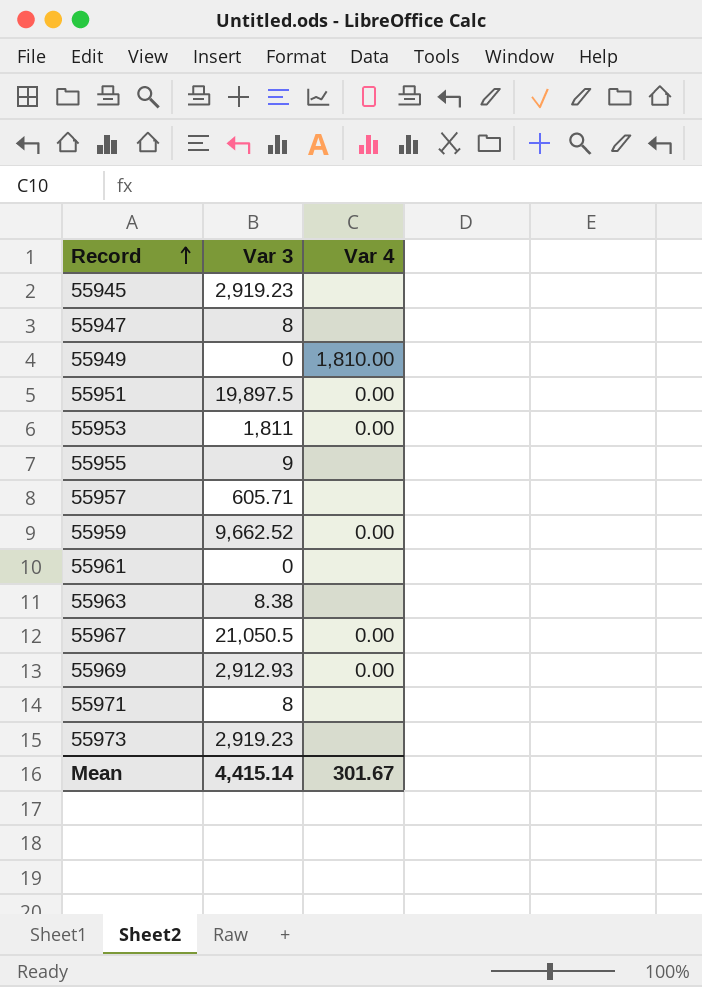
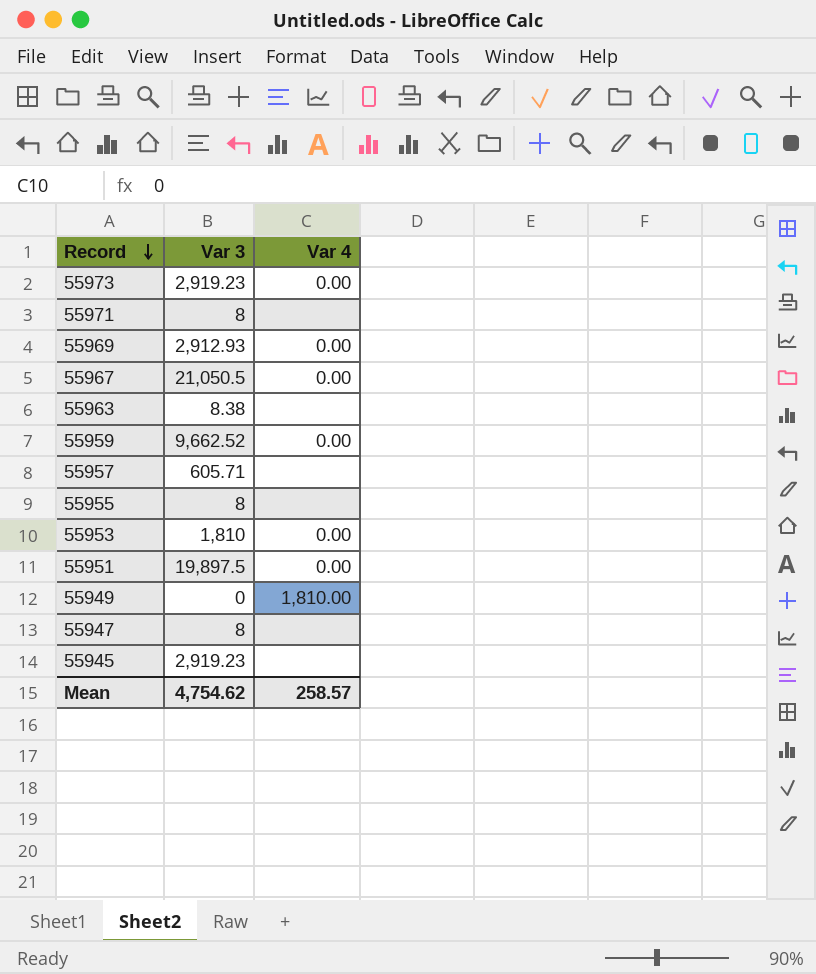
row order: Record ascending -> Record descending
row 55961: 0 | none -> none
55973 | Var 4: none -> 0.00
55955 | Var 3: 9 -> 8
55953 | Var 3: 1,811 -> 1,810
Mean | Var 3: 4,415.14 -> 4,754.62
Mean | Var 4: 301.67 -> 258.57

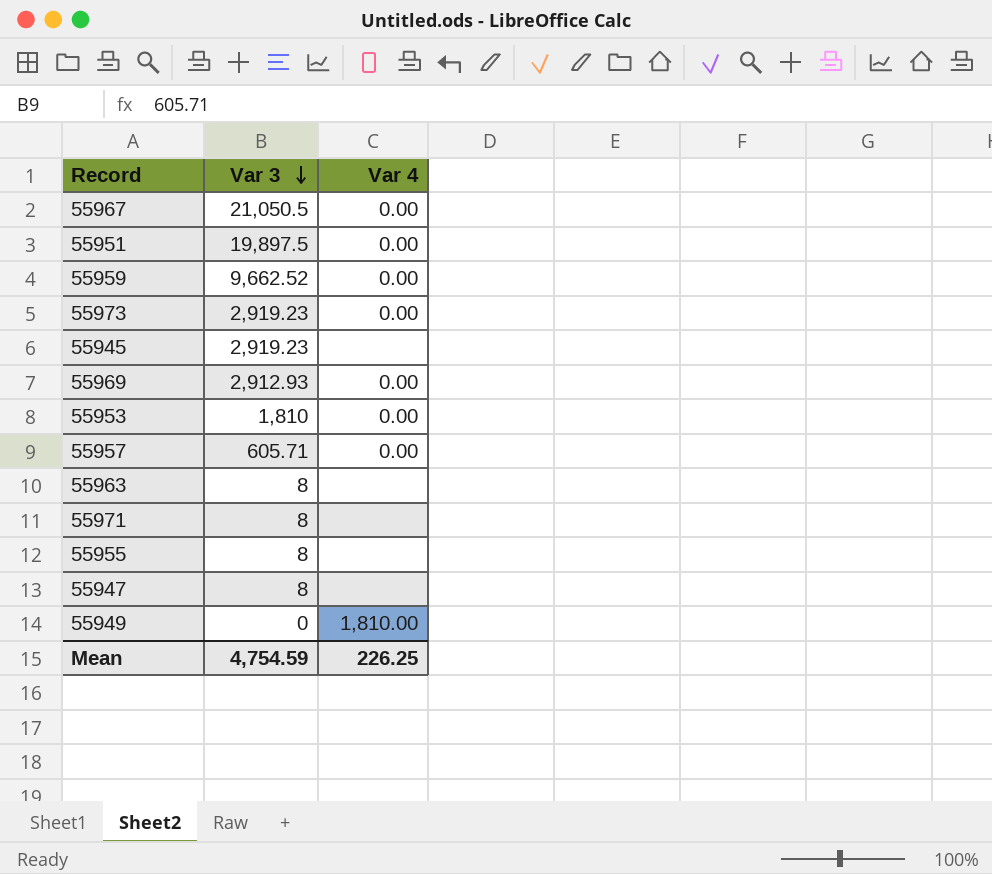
row order: Record descending -> Var 3 descending
55957 | Var 4: none -> 0.00
55963 | Var 3: 8.38 -> 8
Mean | Var 3: 4,754.62 -> 4,754.59
Mean | Var 4: 258.57 -> 226.25

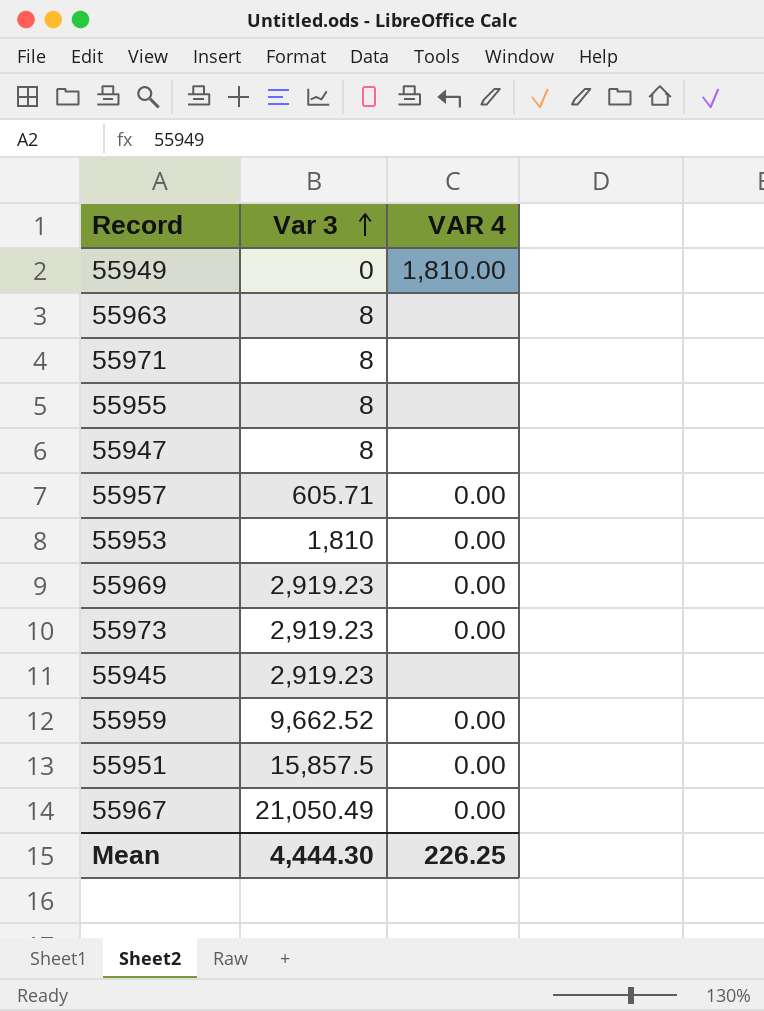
row order: Var 3 descending -> Var 3 ascending
column name: Var 4 -> VAR 4
55969 | Var 3: 2,912.93 -> 2,919.23
55951 | Var 3: 19,897.5 -> 15,857.5
55967 | Var 3: 21,050.5 -> 21,050.49
Mean | Var 3: 4,754.59 -> 4,444.30

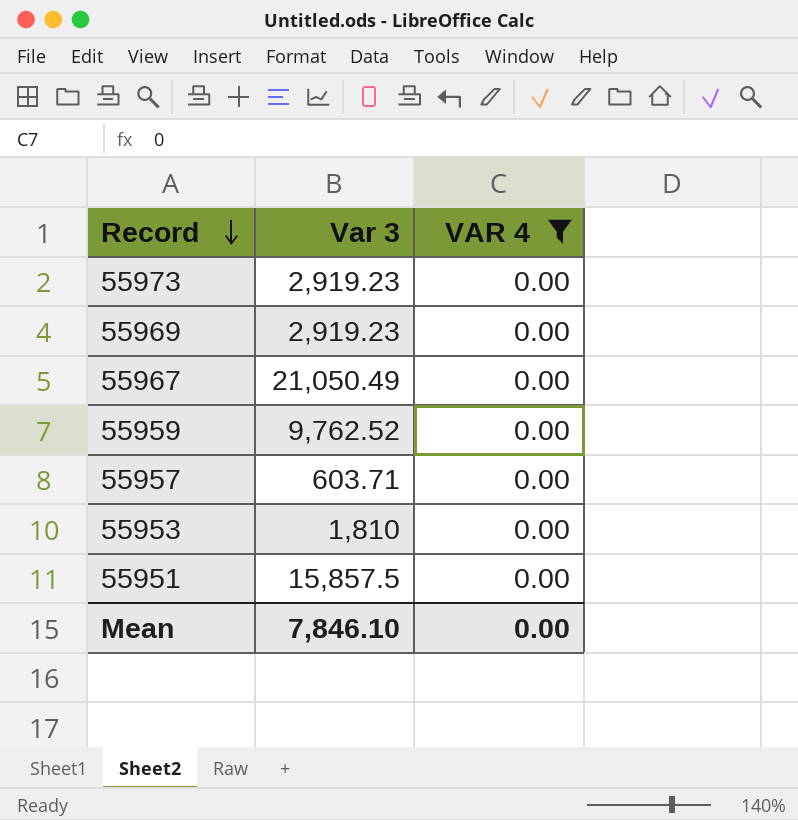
filter: none -> VAR 4 = 0.00
row order: Var 3 ascending -> Record descending
55959 | Var 3: 9,662.52 -> 9,762.52
55957 | Var 3: 605.71 -> 603.71
Mean | Var 3: 4,444.30 -> 7,846.10
Mean | VAR 4: 226.25 -> 0.00

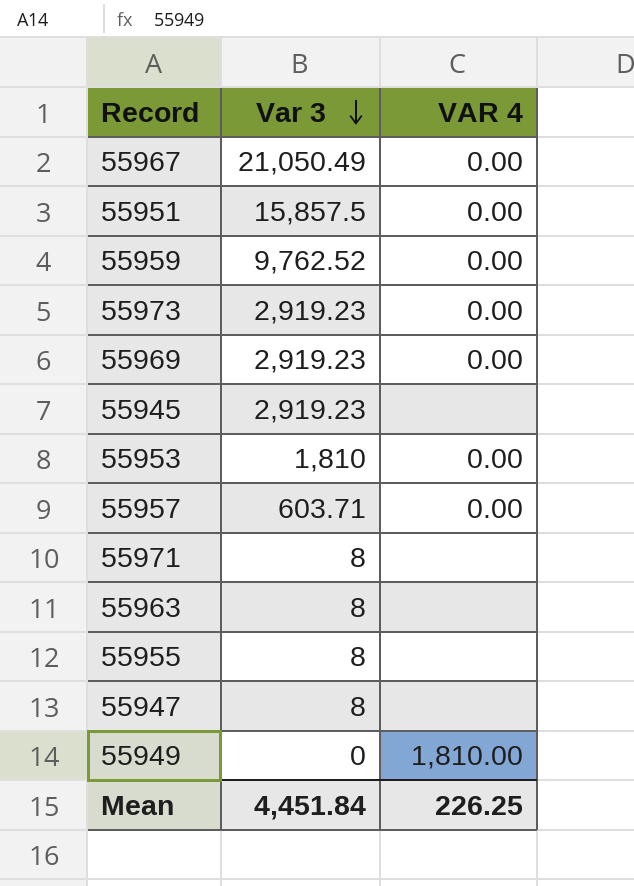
filter: VAR 4 = 0.00 -> none
row order: Record descending -> Var 3 descending
Mean | Var 3: 7,846.10 -> 4,451.84
Mean | VAR 4: 0.00 -> 226.25

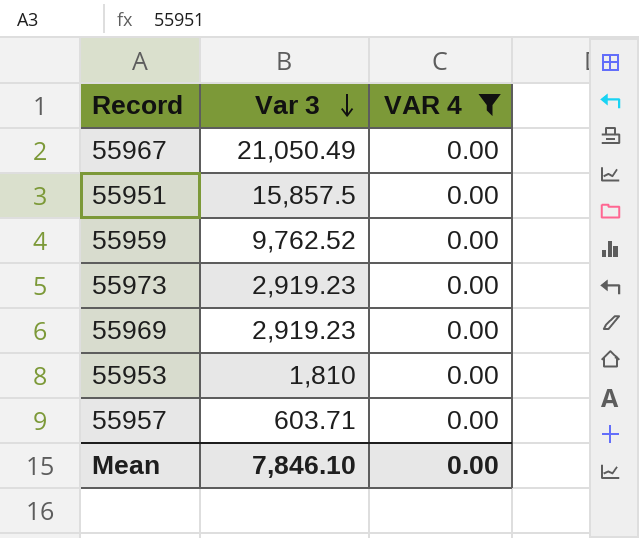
filter: none -> VAR 4 = 0.00
Mean | Var 3: 4,451.84 -> 7,846.10
Mean | VAR 4: 226.25 -> 0.00

